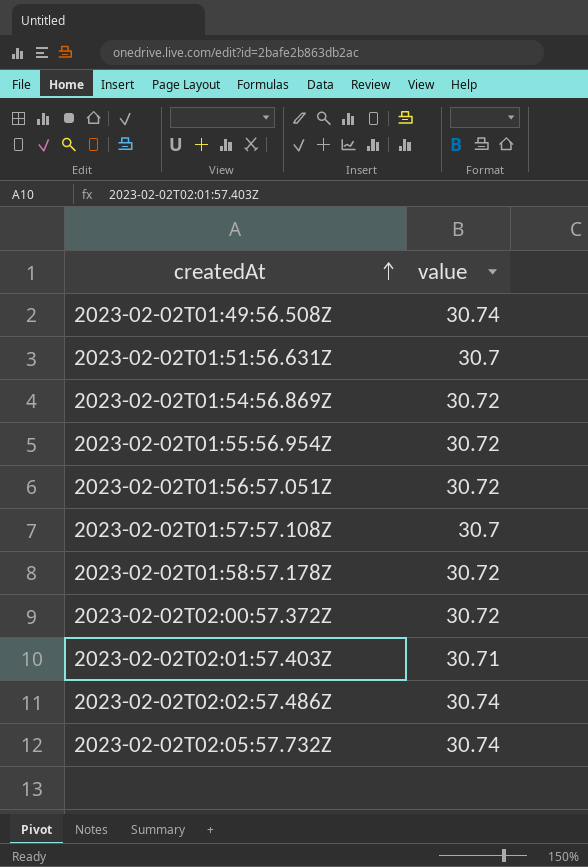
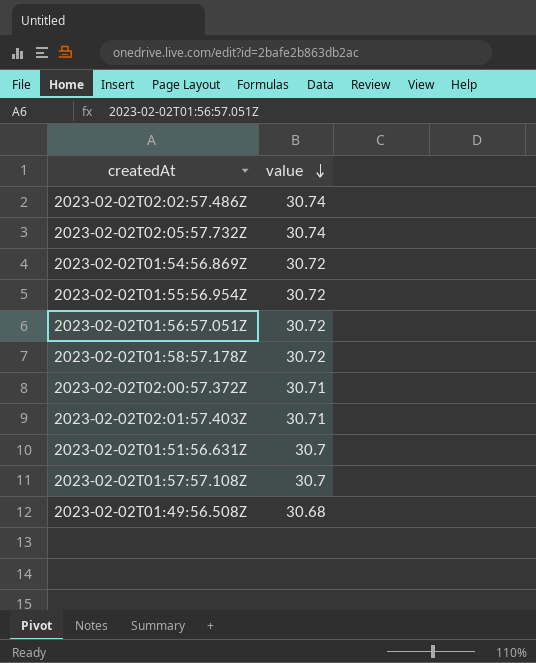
row order: createdAt ascending -> value descending
2023-02-02T02:00:57.372Z | value: 30.72 -> 30.71
2023-02-02T01:49:56.508Z | value: 30.74 -> 30.68

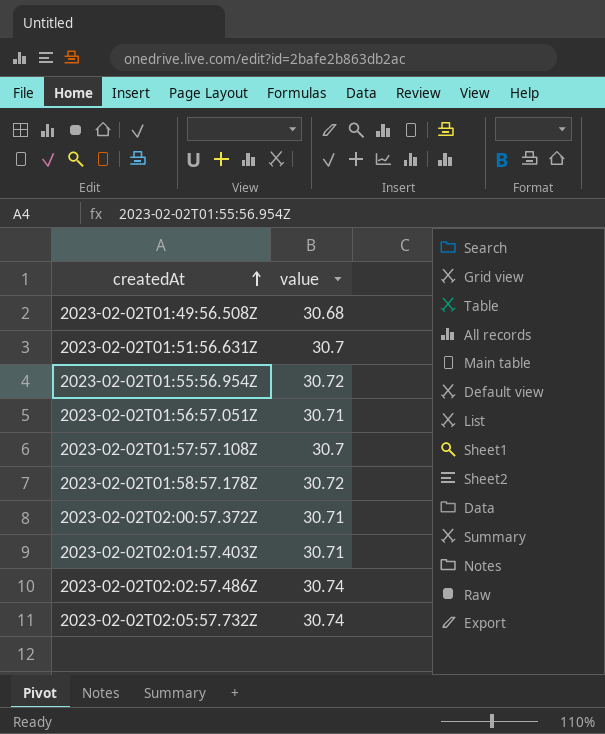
row order: value descending -> createdAt ascending
row 2023-02-02T01:54:56.869Z: 30.72 -> none
2023-02-02T01:56:57.051Z | value: 30.72 -> 30.71

